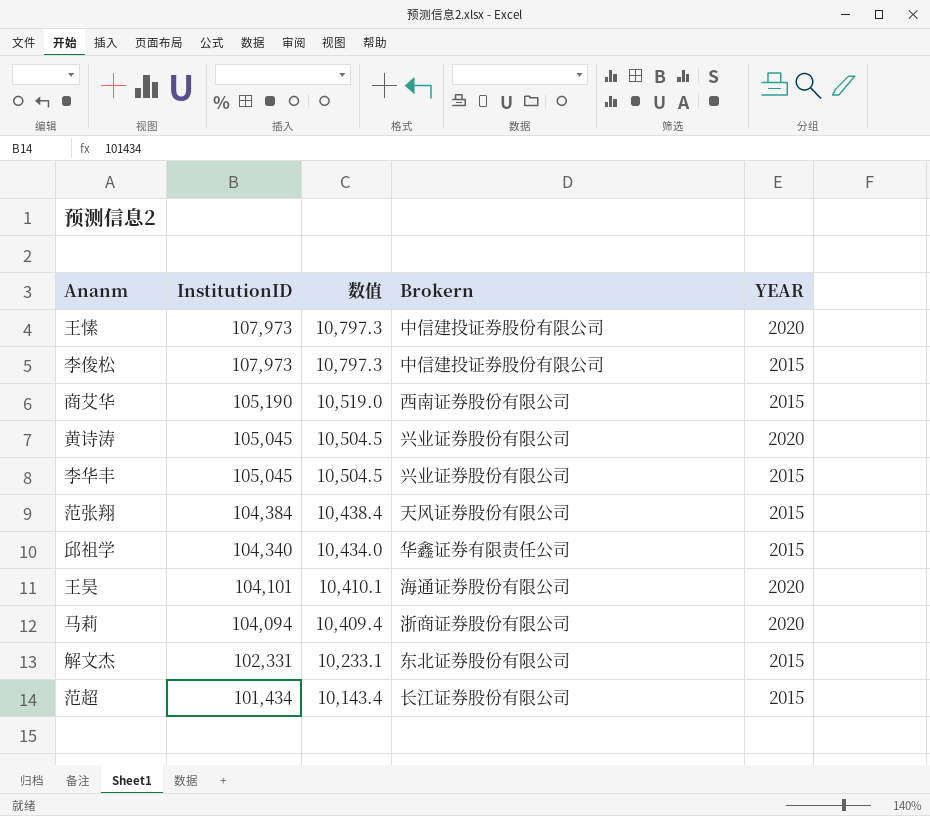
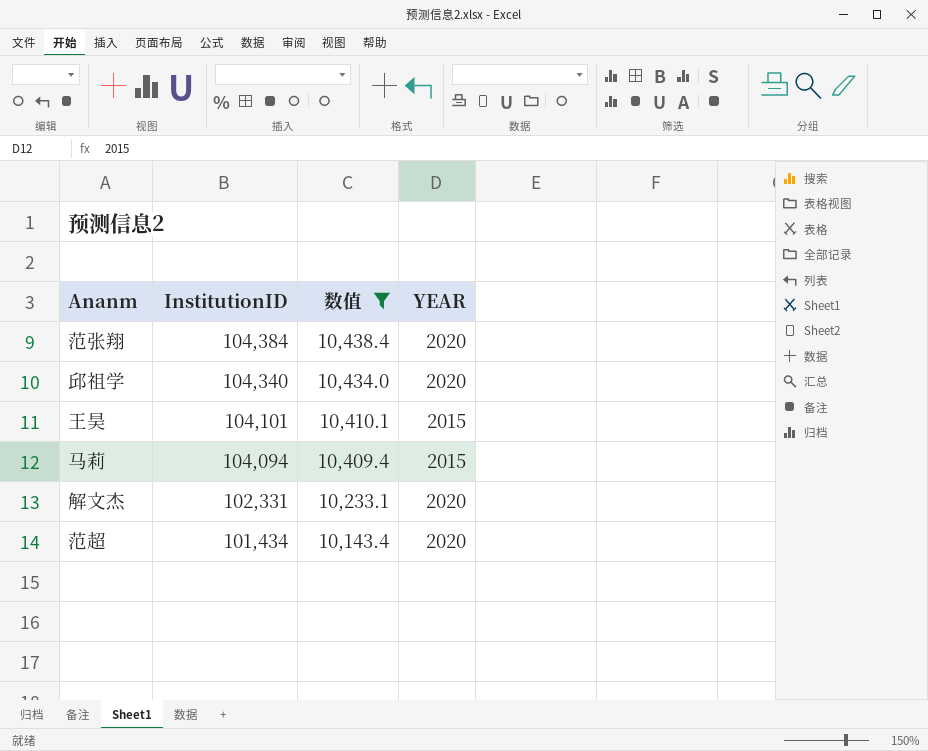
filter: none -> 数值 <= 10,438.4
column Brokern | position: 4 -> none
范张翔 | YEAR: 2015 -> 2020
邱祖学 | YEAR: 2015 -> 2020
王昊 | YEAR: 2020 -> 2015
马莉 | YEAR: 2020 -> 2015
解文杰 | YEAR: 2015 -> 2020
范超 | YEAR: 2015 -> 2020

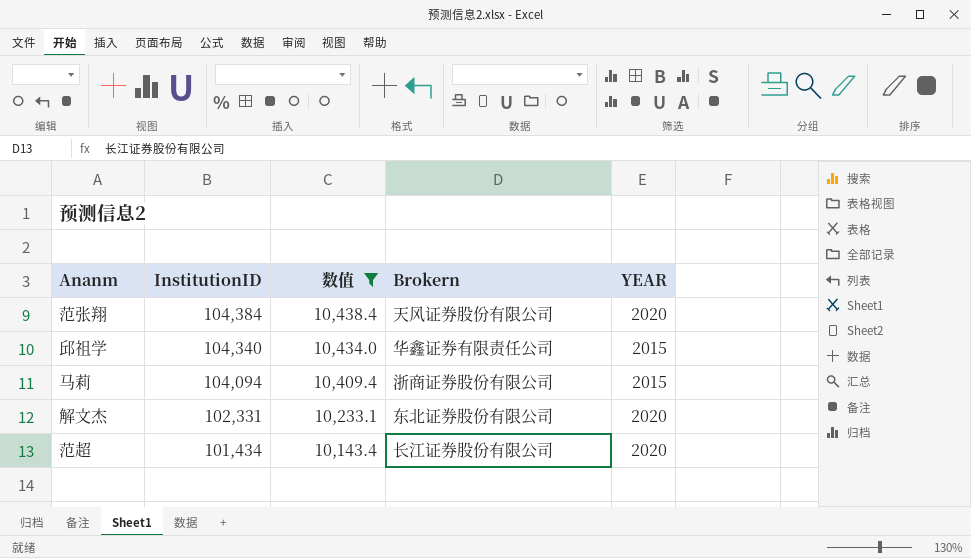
column Brokern | position: none -> 4
row 王昊: 104,101 | 10,410.1 | 2015 -> none
邱祖学 | YEAR: 2020 -> 2015

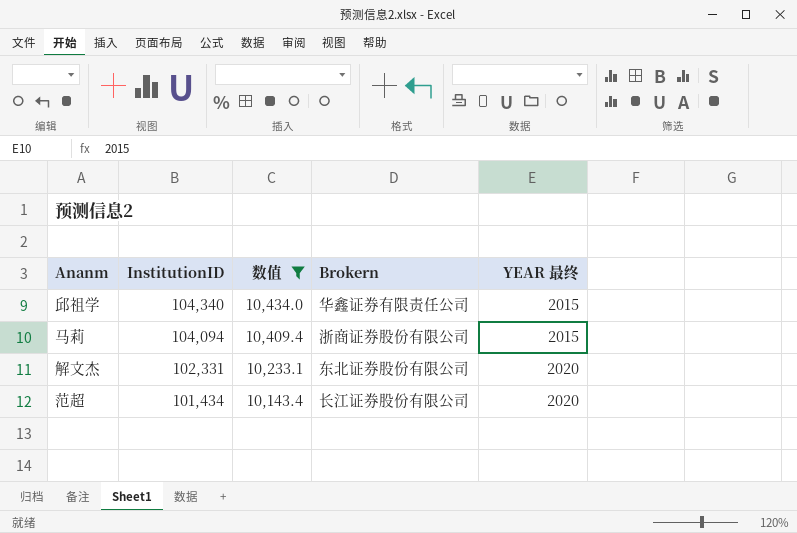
column name: YEAR -> YEAR 最终
row 范张翔: 104,384 | 10,438.4 | 天风证券股份有限公司 | 2020 -> none

